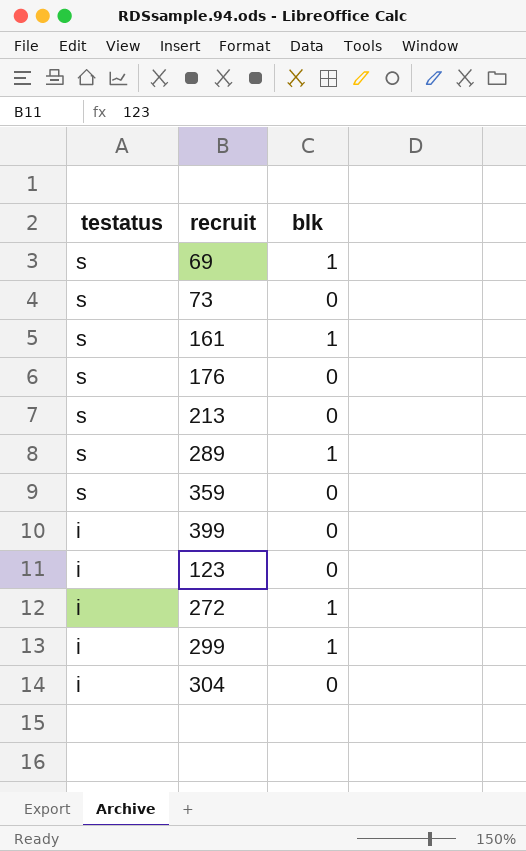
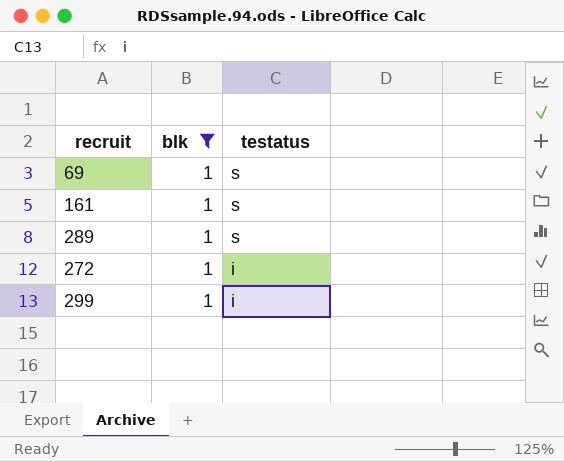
filter: none -> blk = 1
column testatus | position: 1 -> 3

